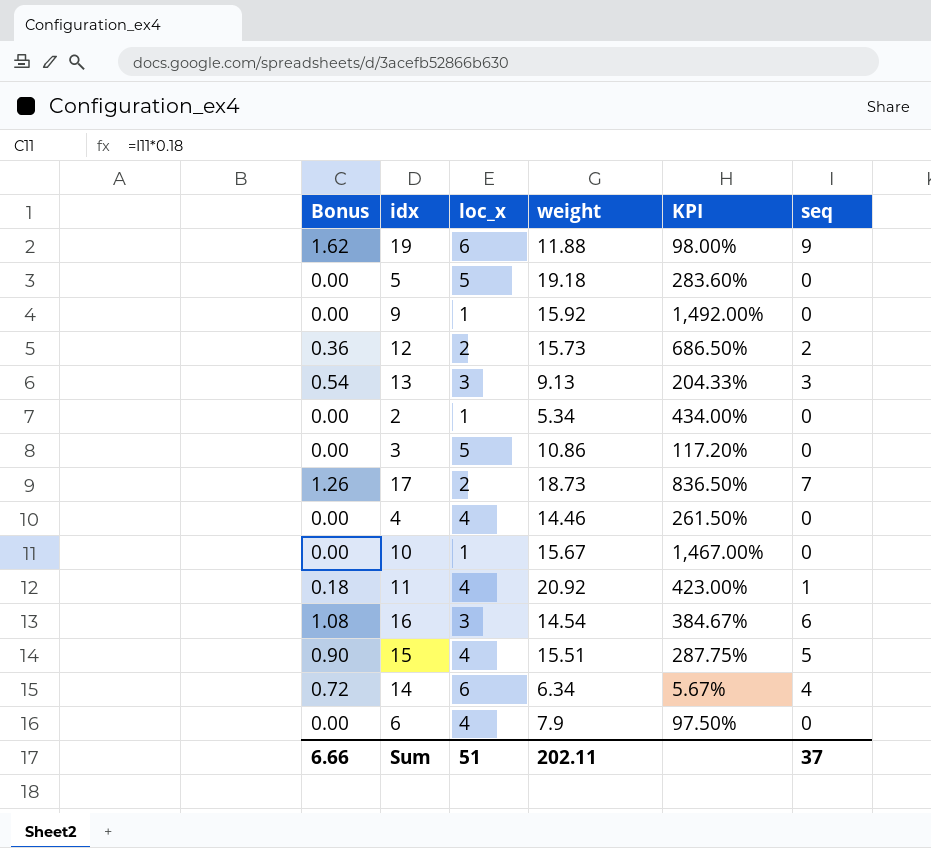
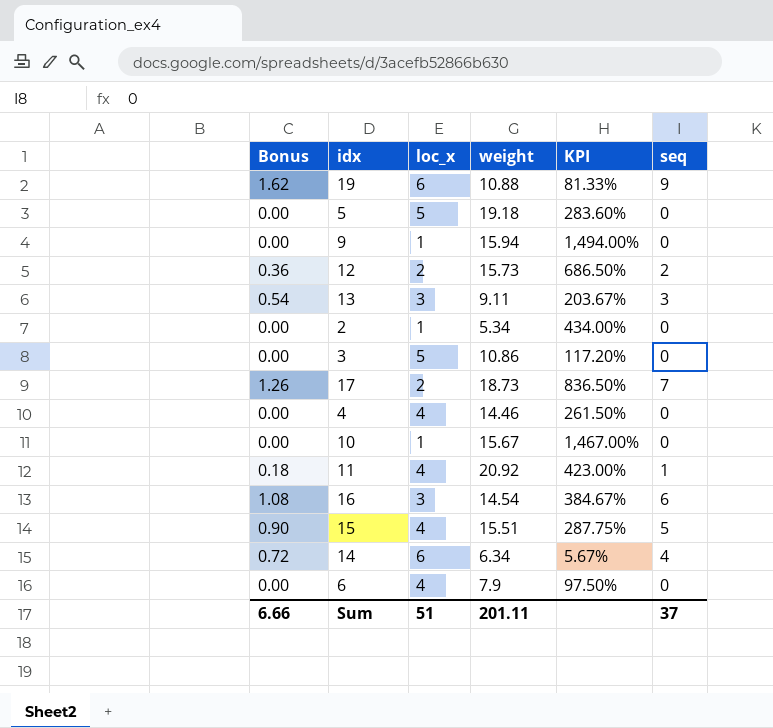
19 | weight: 11.88 -> 10.88
19 | KPI: 98.00% -> 81.33%
9 | weight: 15.92 -> 15.94
9 | KPI: 1,492.00% -> 1,494.00%
13 | weight: 9.13 -> 9.11
13 | KPI: 204.33% -> 203.67%
Sum | weight: 202.11 -> 201.11

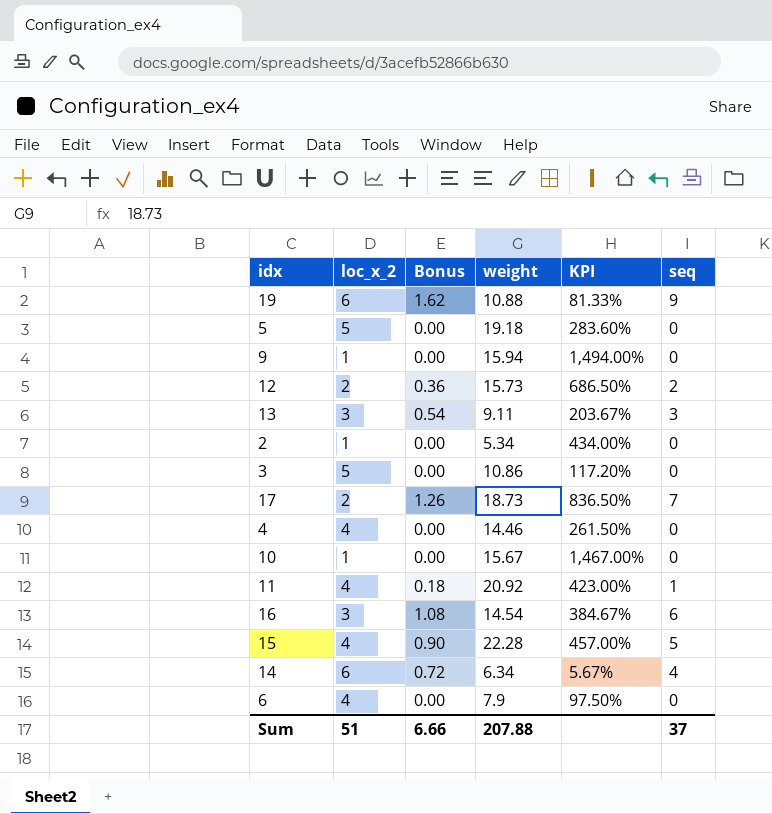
column name: loc_x -> loc_x_2
column Bonus | position: 1 -> 3
15 | weight: 15.51 -> 22.28
15 | KPI: 287.75% -> 457.00%
Sum | weight: 201.11 -> 207.88

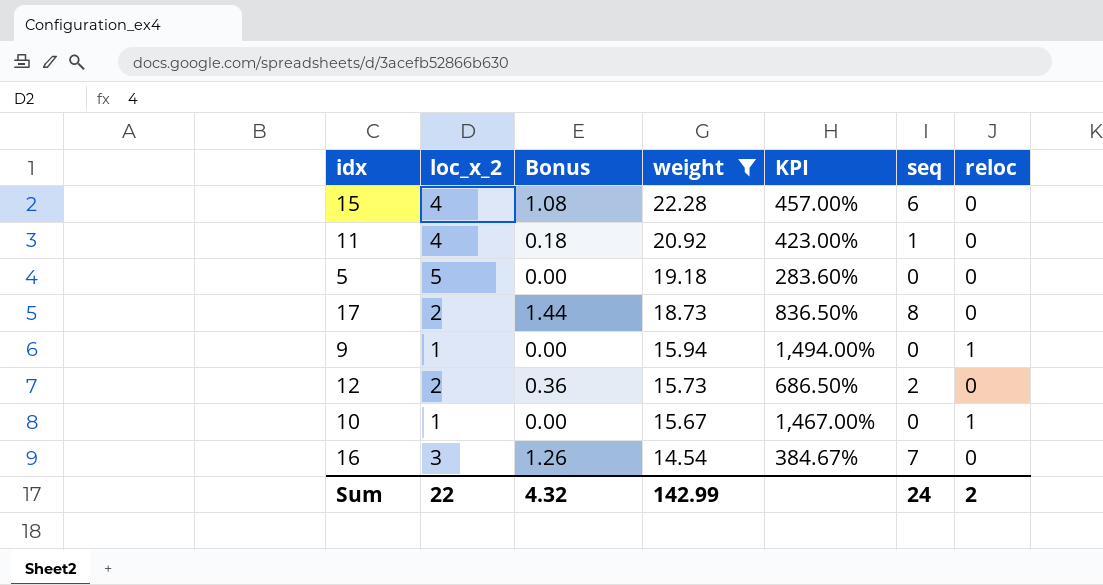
filter: none -> weight >= 14.54
row order: none -> weight descending
column reloc | position: none -> 7
15 | Bonus: 0.90 -> 1.08
15 | seq: 5 -> 6
17 | Bonus: 1.26 -> 1.44
17 | seq: 7 -> 8
16 | Bonus: 1.08 -> 1.26
16 | seq: 6 -> 7
Sum | loc_x_2: 51 -> 22
Sum | Bonus: 6.66 -> 4.32
Sum | weight: 207.88 -> 142.99
Sum | seq: 37 -> 24

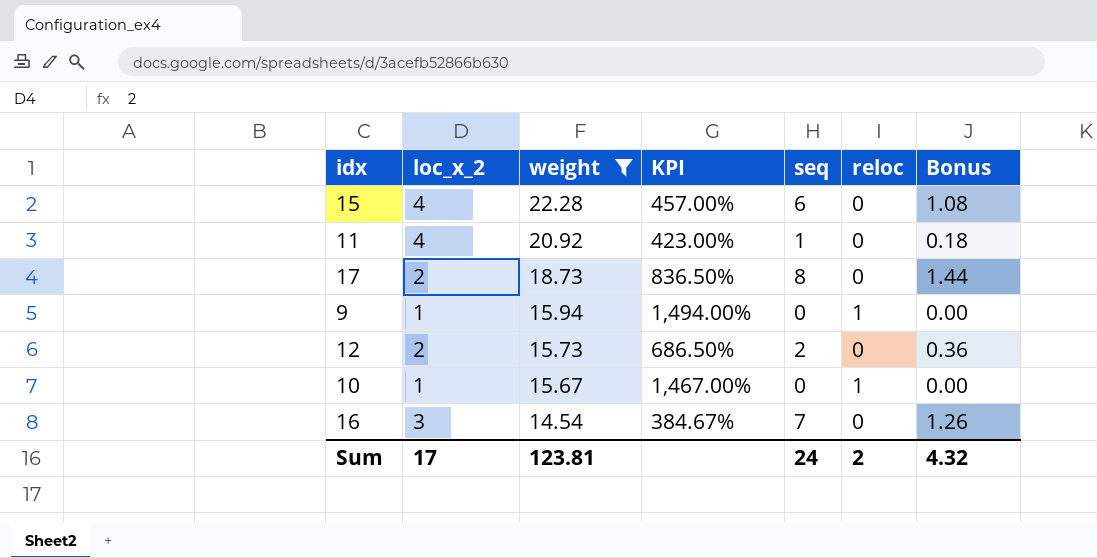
column Bonus | position: 3 -> 7
row 5: 5 | 0.00 | 19.18 | 283.60% | 0 | 0 -> none
Sum | loc_x_2: 22 -> 17
Sum | weight: 142.99 -> 123.81

